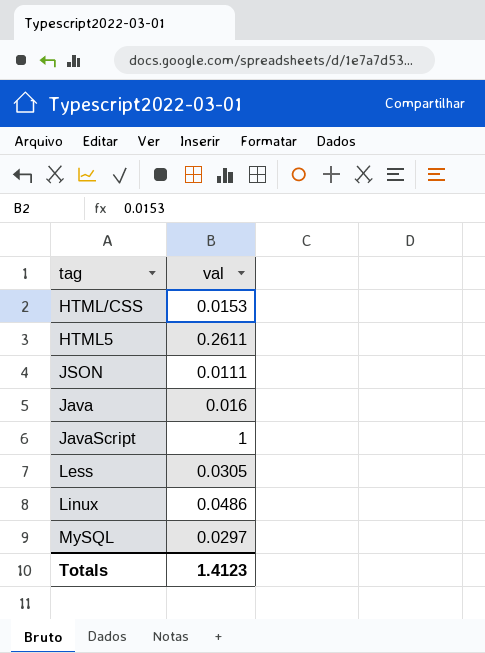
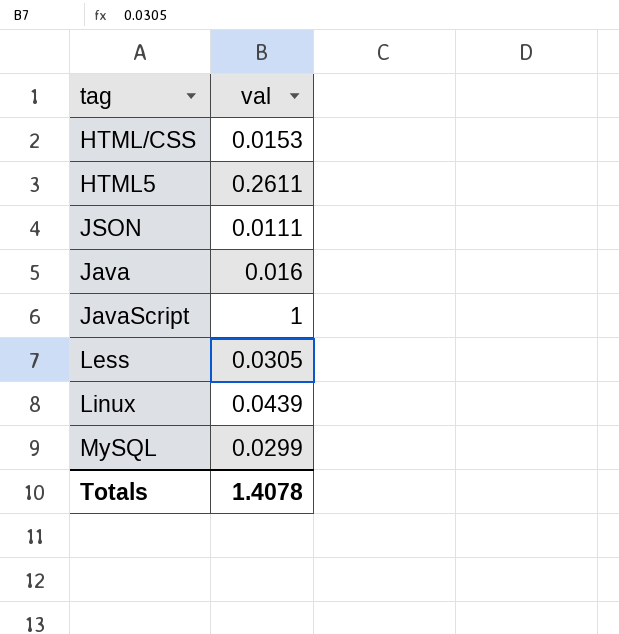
Linux | val: 0.0486 -> 0.0439
MySQL | val: 0.0297 -> 0.0299
Totals | val: 1.4123 -> 1.4078

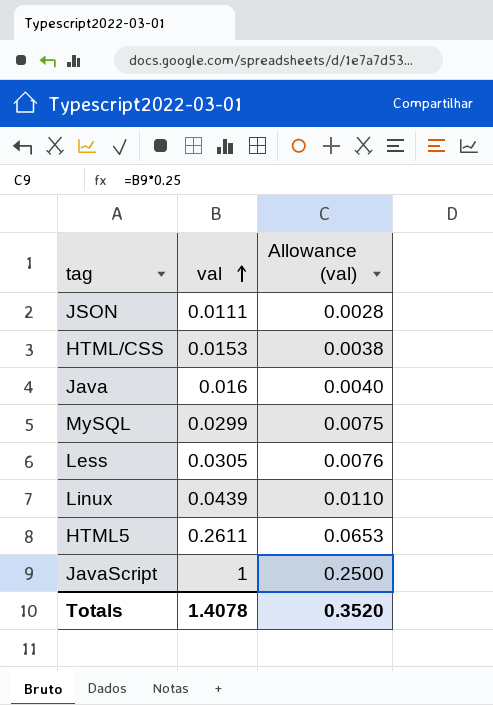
row order: none -> val ascending
column Allowance (val) | formula: none -> [val] * 0.25

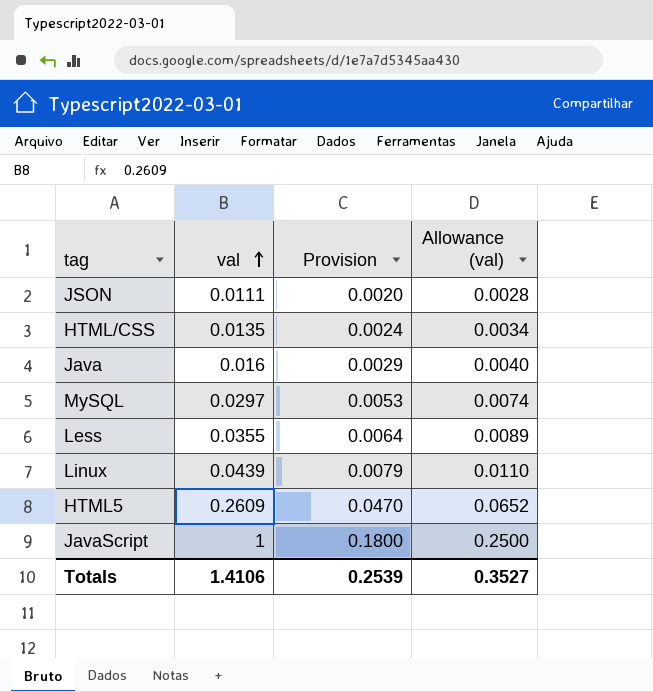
column Provision | formula: none -> [val] * 0.18
HTML/CSS | val: 0.0153 -> 0.0135
HTML/CSS | Allowance (val): 0.0038 -> 0.0034
MySQL | val: 0.0299 -> 0.0297
MySQL | Allowance (val): 0.0075 -> 0.0074
Less | val: 0.0305 -> 0.0355
Less | Allowance (val): 0.0076 -> 0.0089
HTML5 | val: 0.2611 -> 0.2609
HTML5 | Allowance (val): 0.0653 -> 0.0652
Totals | val: 1.4078 -> 1.4106
Totals | Allowance (val): 0.3520 -> 0.3527

